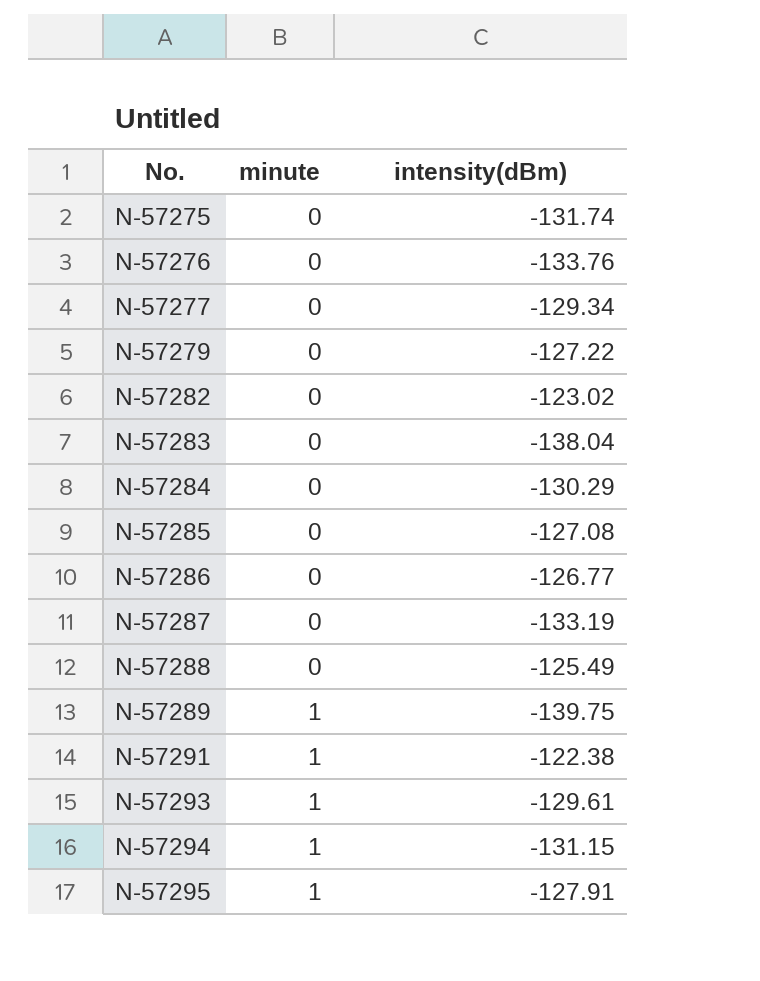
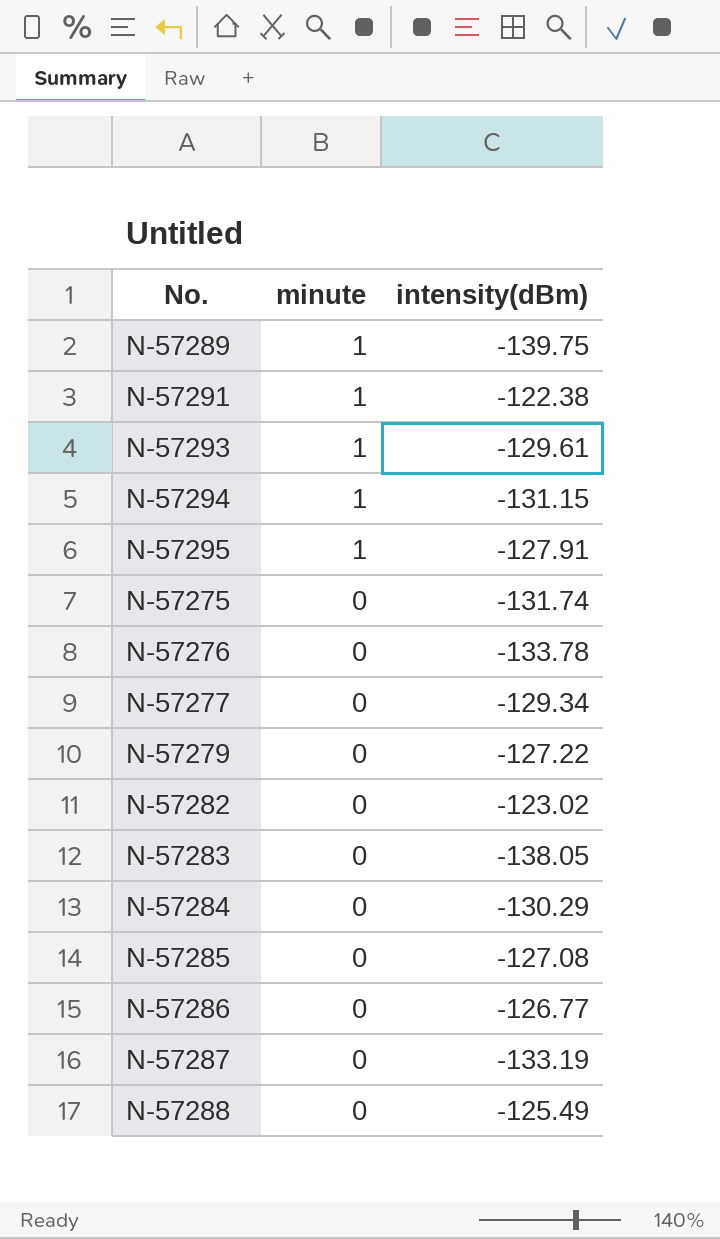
row order: No. ascending -> minute descending
N-57276 | intensity(dBm): -133.76 -> -133.78
N-57283 | intensity(dBm): -138.04 -> -138.05

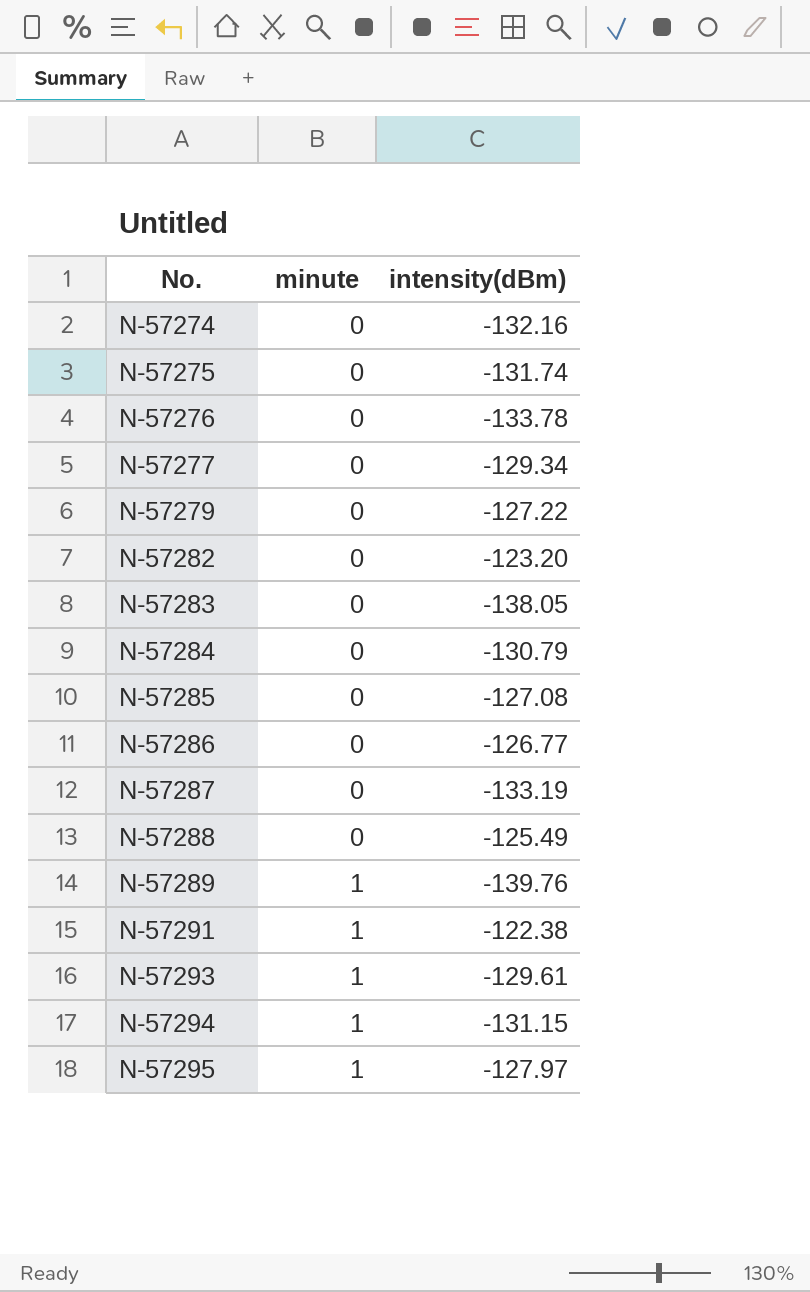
row order: minute descending -> No. ascending
row N-57274: none -> 0 | -132.16
N-57282 | intensity(dBm): -123.02 -> -123.20
N-57284 | intensity(dBm): -130.29 -> -130.79
N-57289 | intensity(dBm): -139.75 -> -139.76
N-57295 | intensity(dBm): -127.91 -> -127.97

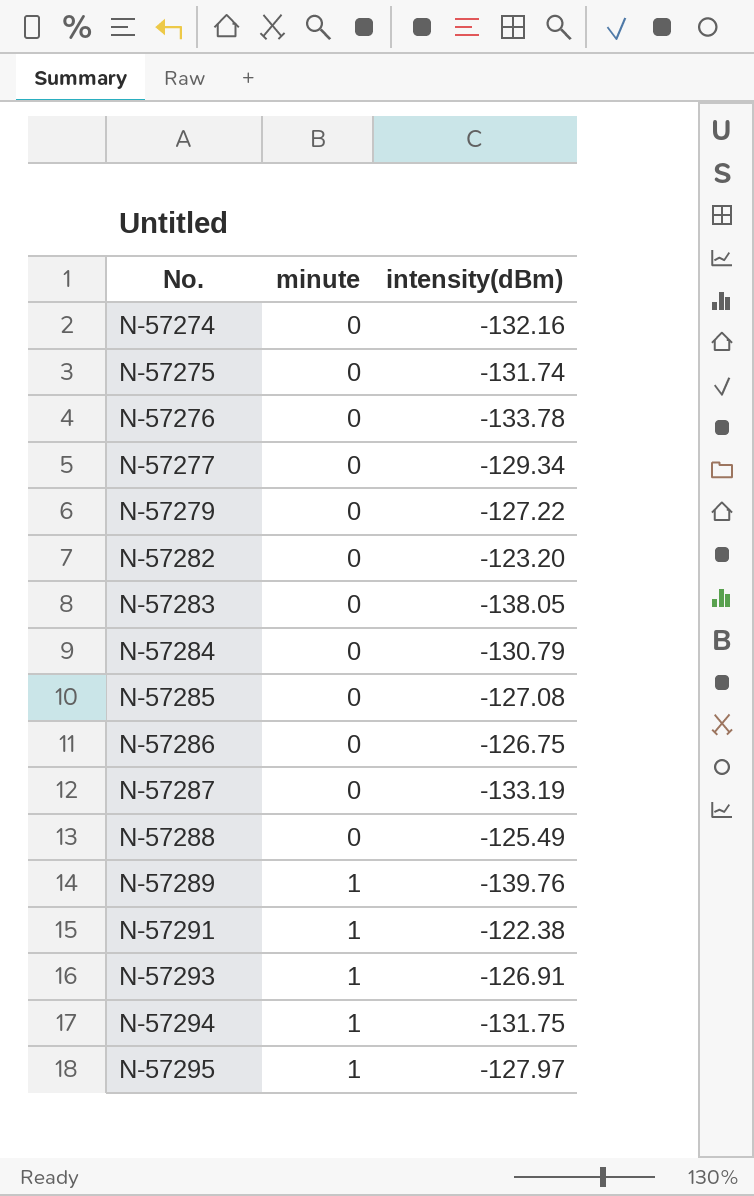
N-57286 | intensity(dBm): -126.77 -> -126.75
N-57293 | intensity(dBm): -129.61 -> -126.91
N-57294 | intensity(dBm): -131.15 -> -131.75

